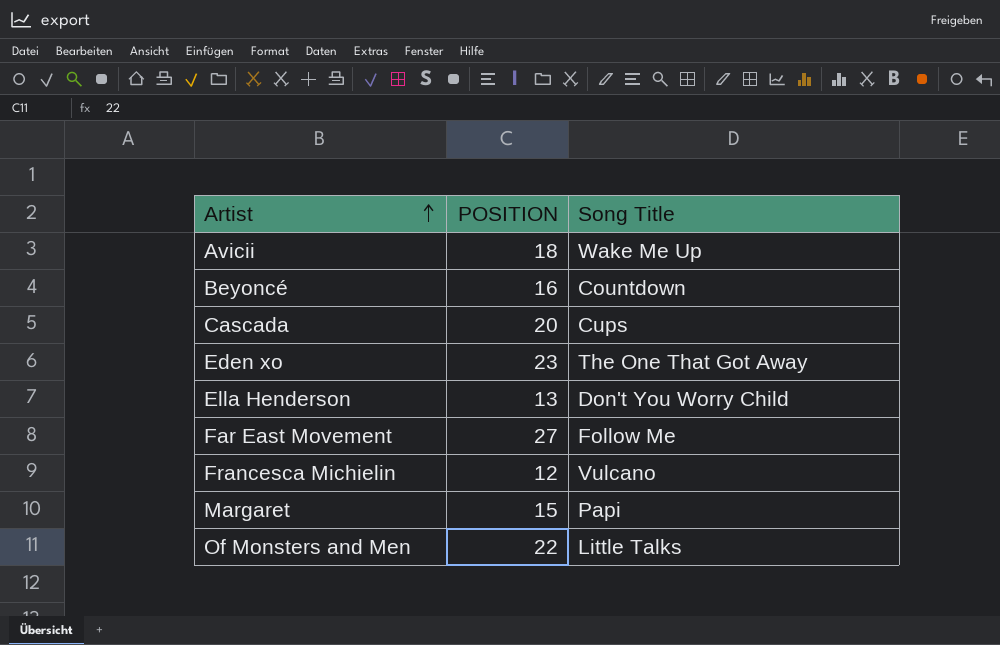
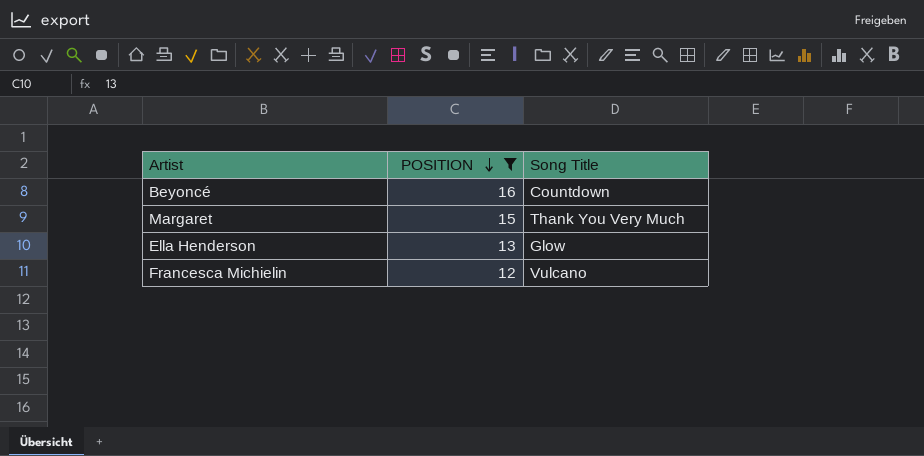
filter: none -> POSITION <= 16
row order: Artist ascending -> POSITION descending
Margaret | Song Title: Papi -> Thank You Very Much
Ella Henderson | Song Title: Don't You Worry Child -> Glow

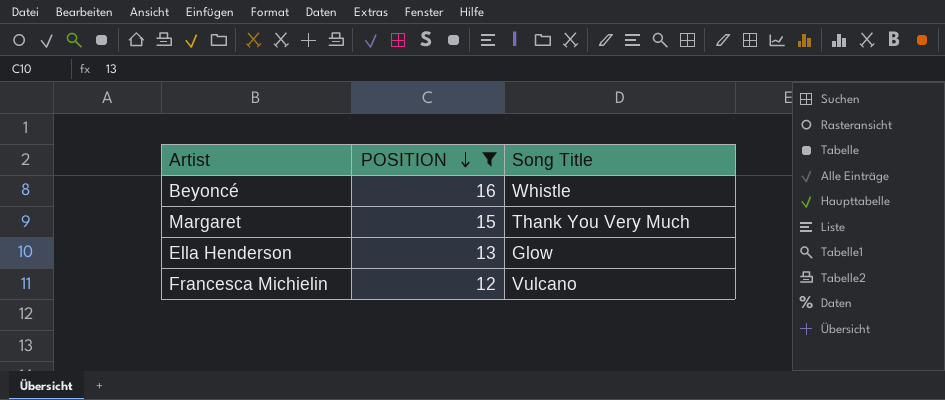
Beyoncé | Song Title: Countdown -> Whistle

